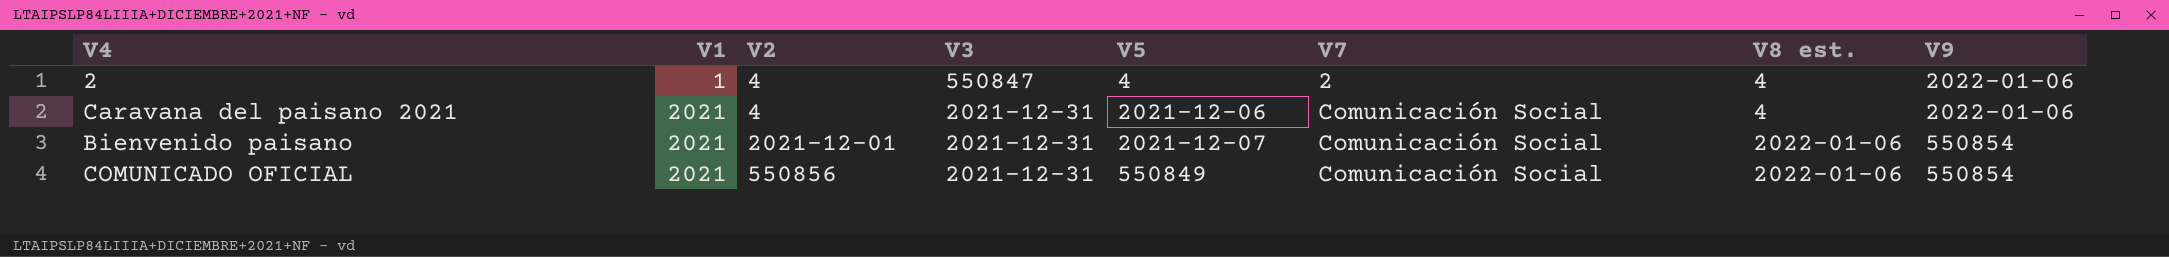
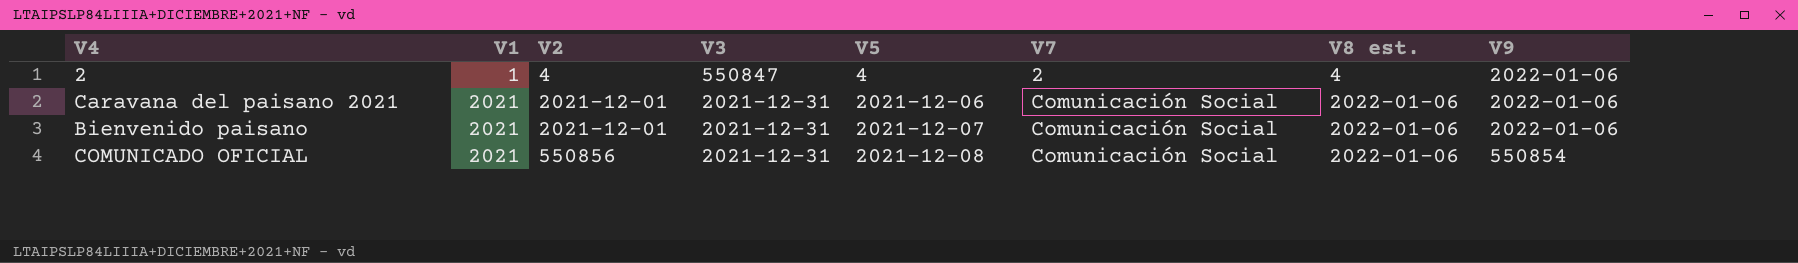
Caravana del paisano 2021 | V2: 4 -> 2021-12-01
Caravana del paisano 2021 | V8 est.: 4 -> 2022-01-06
Bienvenido paisano | V9: 550854 -> 2022-01-06
COMUNICADO OFICIAL | V5: 550849 -> 2021-12-08

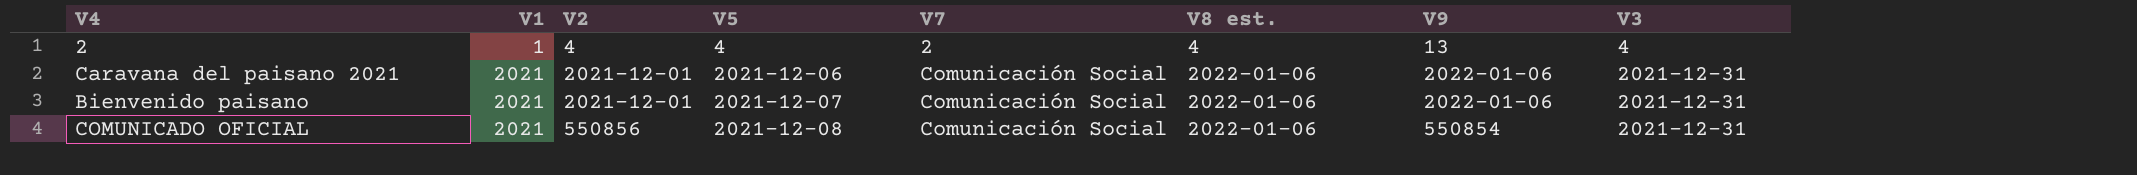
column V3 | position: 4 -> 8
2 | V9: 2022-01-06 -> 13
2 | V3: 550847 -> 4

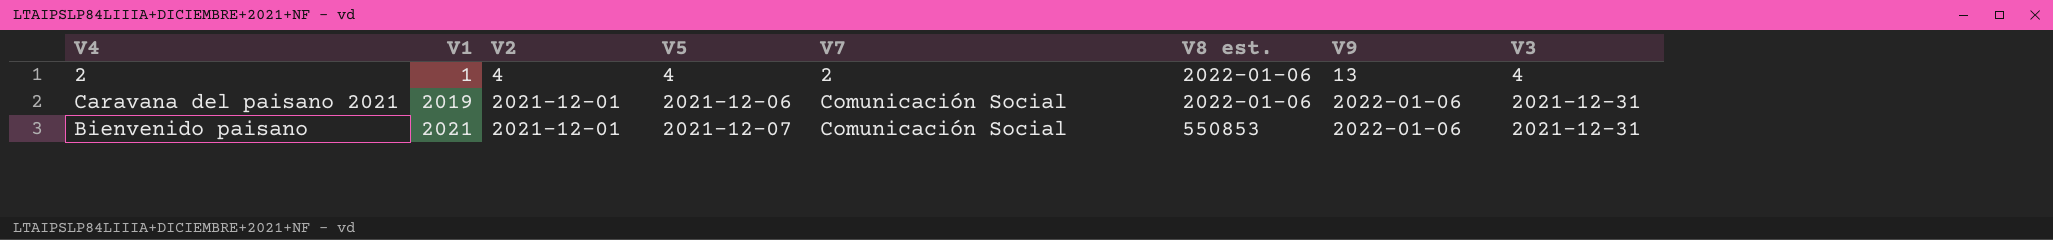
row COMUNICADO OFICIAL: 2021 | 550856 | 2021-12-08 | Comunicación Social | 2022-01-06 | 550854 | 2021-12-31 -> none
2 | V8 est.: 4 -> 2022-01-06
Caravana del paisano 2021 | V1: 2021 -> 2019
Bienvenido paisano | V8 est.: 2022-01-06 -> 550853

